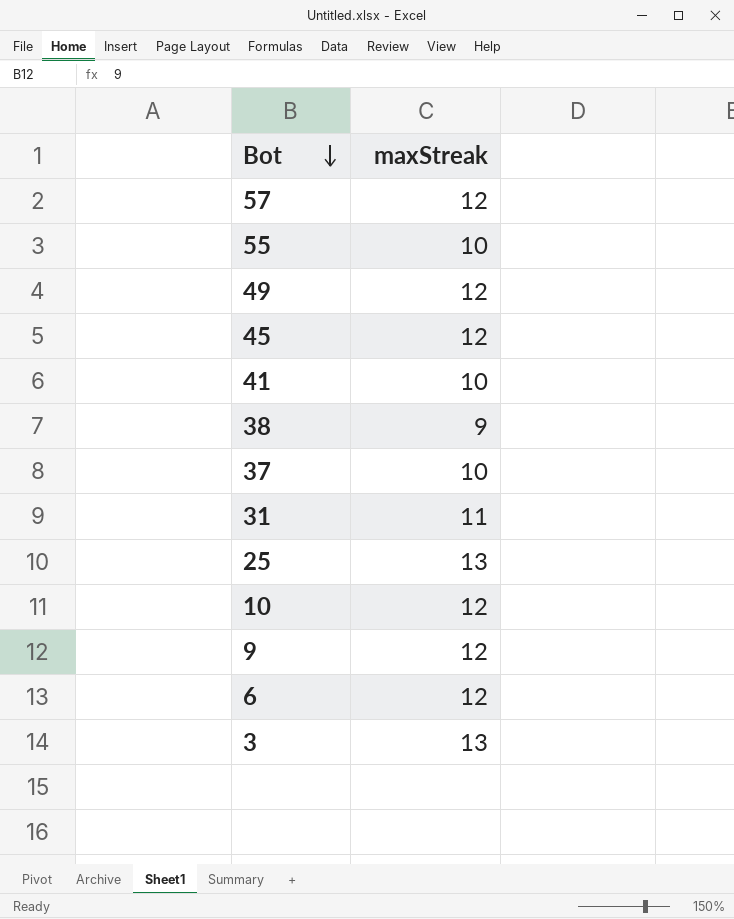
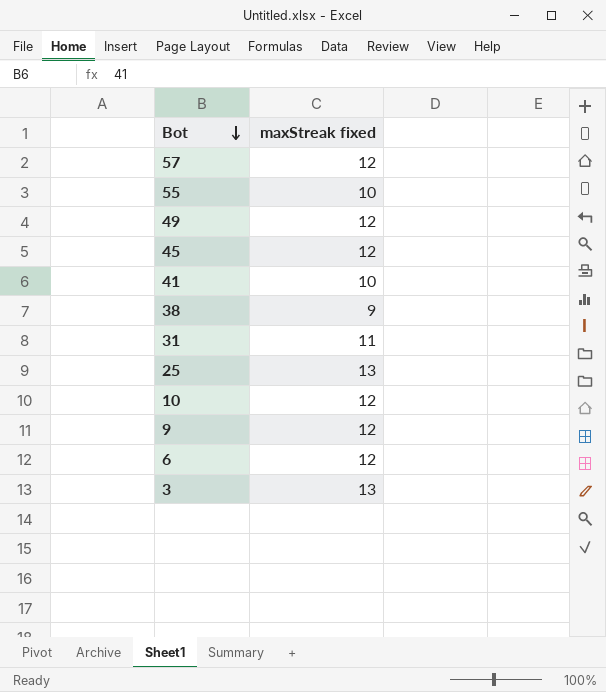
column name: maxStreak -> maxStreak fixed
row 37: 10 -> none

